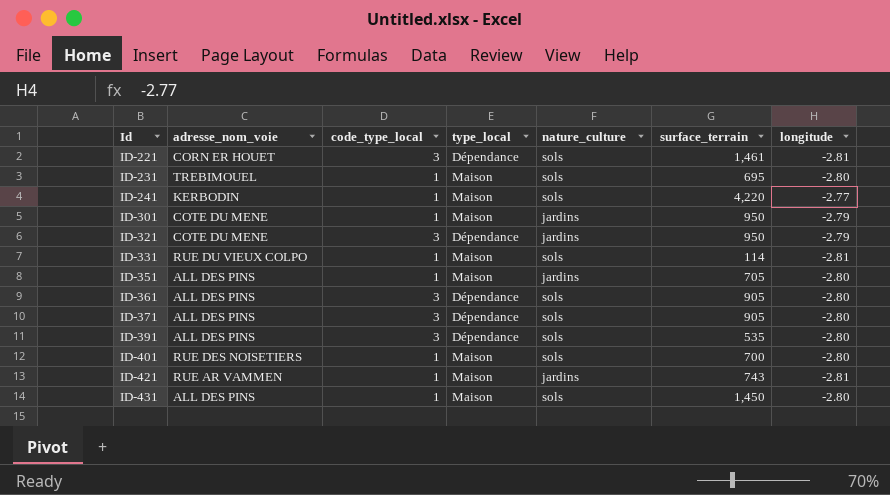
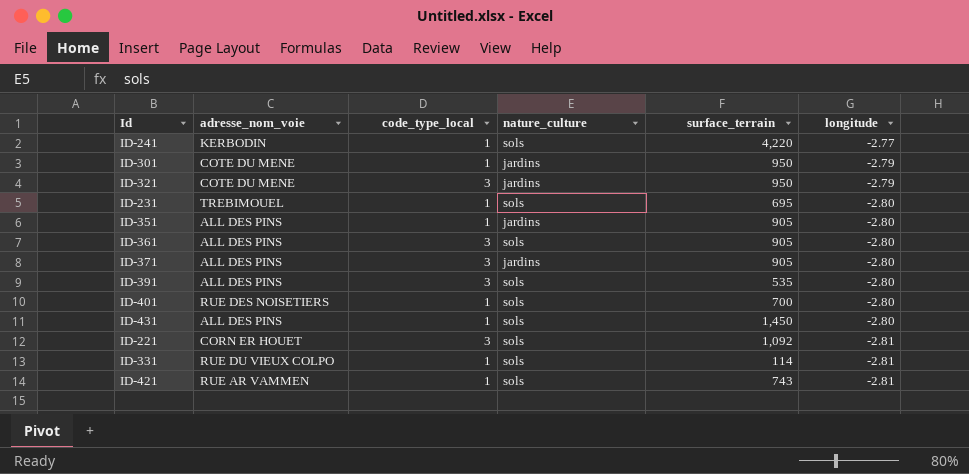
row order: Id ascending -> longitude descending
column type_local | position: 4 -> none
ID-351 | surface_terrain: 705 -> 905
ID-371 | nature_culture: sols -> jardins
ID-221 | surface_terrain: 1,461 -> 1,092
ID-421 | nature_culture: jardins -> sols

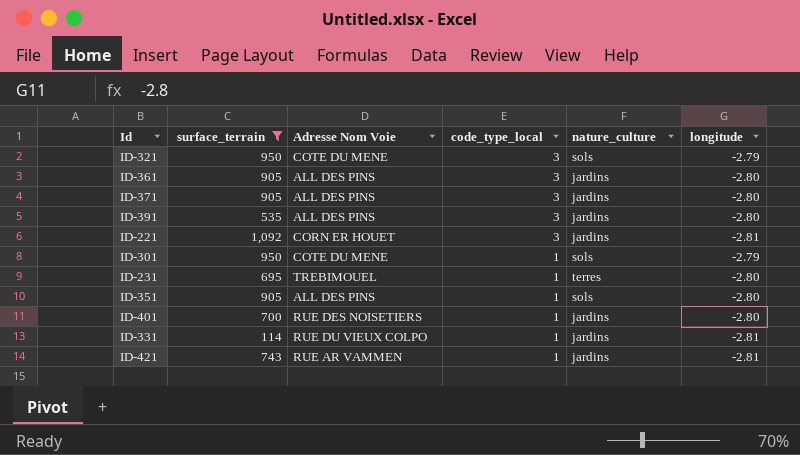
filter: none -> surface_terrain <= 1,092
row order: longitude descending -> code_type_local descending
column surface_terrain | position: 5 -> 2
column name: adresse_nom_voie -> Adresse Nom Voie
ID-321 | nature_culture: jardins -> sols
ID-361 | nature_culture: sols -> jardins
ID-391 | nature_culture: sols -> jardins
ID-221 | nature_culture: sols -> jardins
ID-301 | nature_culture: jardins -> sols
ID-231 | nature_culture: sols -> terres
ID-351 | nature_culture: jardins -> sols
ID-401 | nature_culture: sols -> jardins
ID-331 | nature_culture: sols -> jardins
ID-421 | nature_culture: sols -> jardins

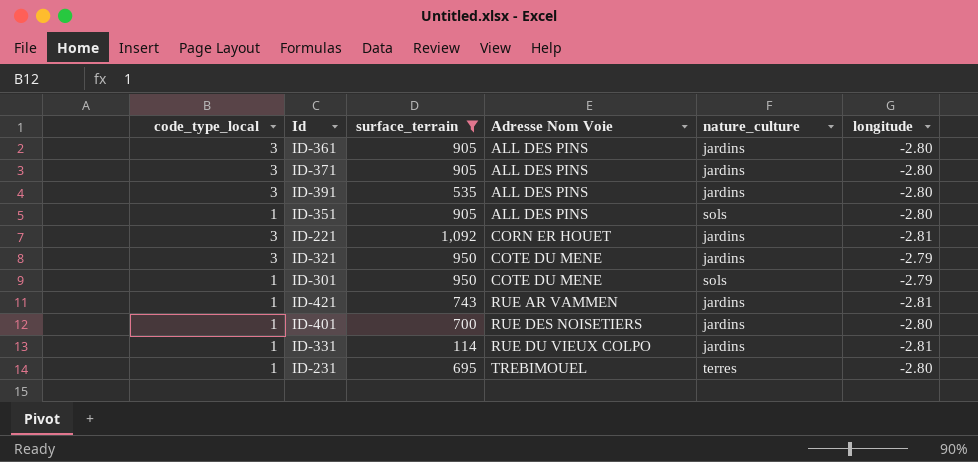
row order: code_type_local descending -> Adresse Nom Voie ascending
column code_type_local | position: 4 -> 1
ID-321 | nature_culture: sols -> jardins

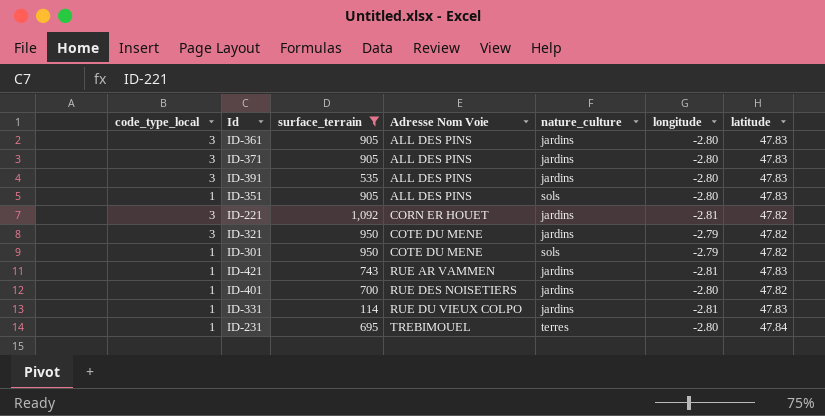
column latitude | position: none -> 7

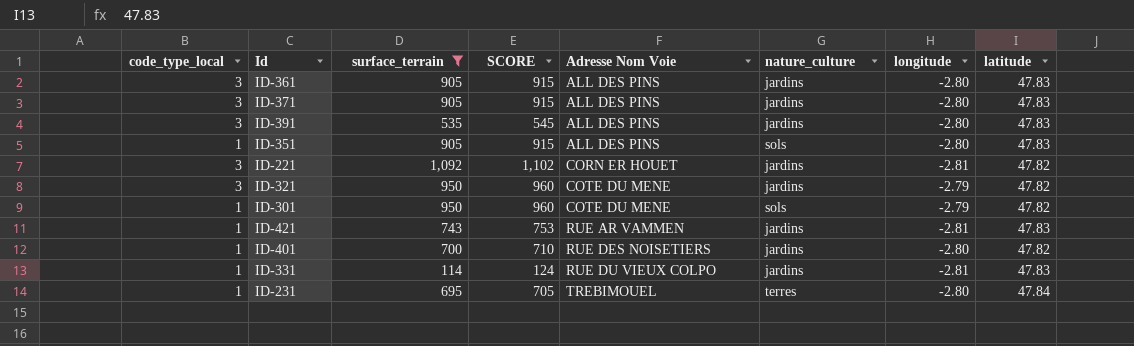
column SCORE | formula: none -> [surface_terrain] + 10

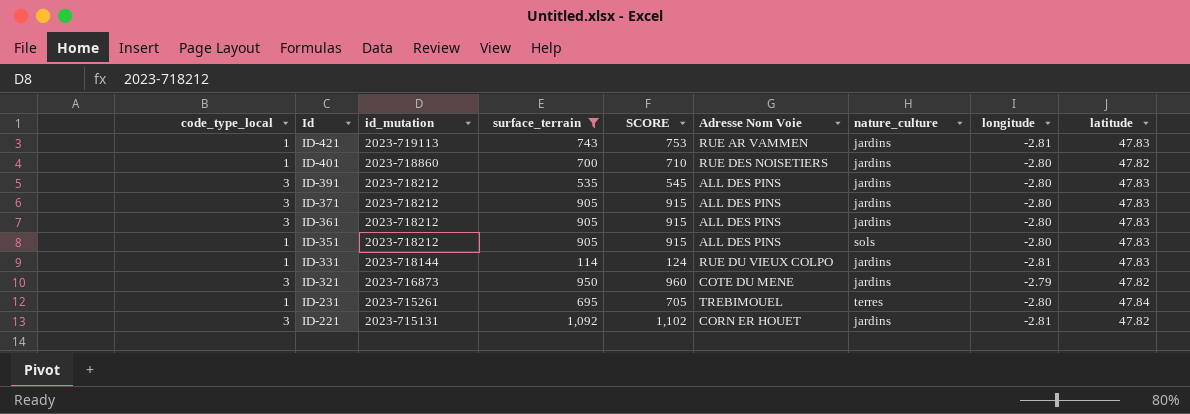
row order: Adresse Nom Voie ascending -> Id descending
column id_mutation | position: none -> 3
row ID-301: 1 | 950 | 960 | COTE DU MENE | sols | -2.79 | 47.82 -> none

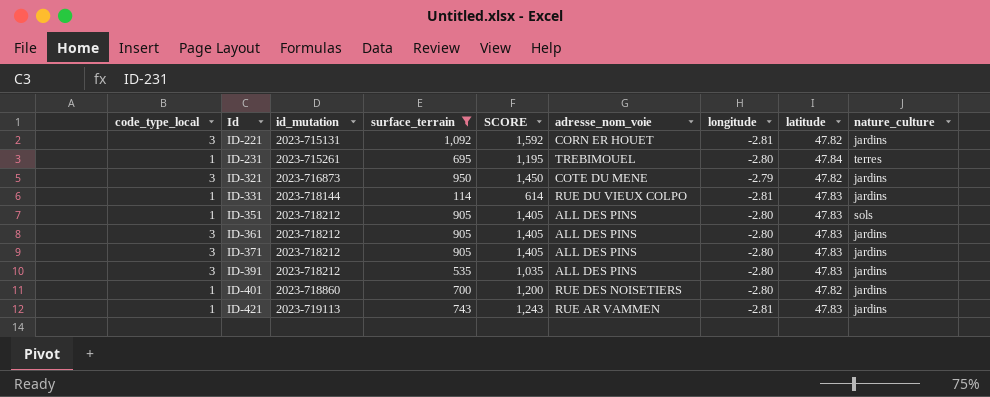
row order: Id descending -> Id ascending
column SCORE | formula: [surface_terrain] + 10 -> [surface_terrain] + 500
column name: Adresse Nom Voie -> adresse_nom_voie
column nature_culture | position: 7 -> 9

